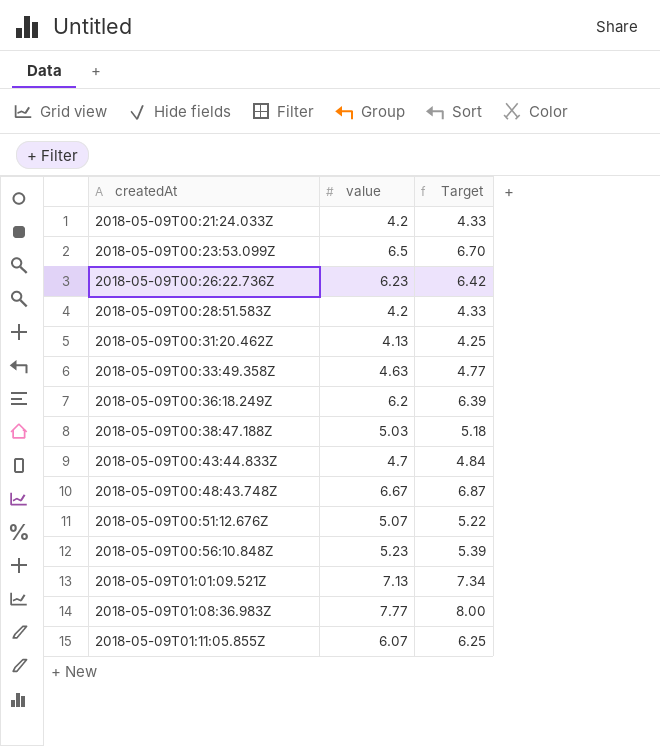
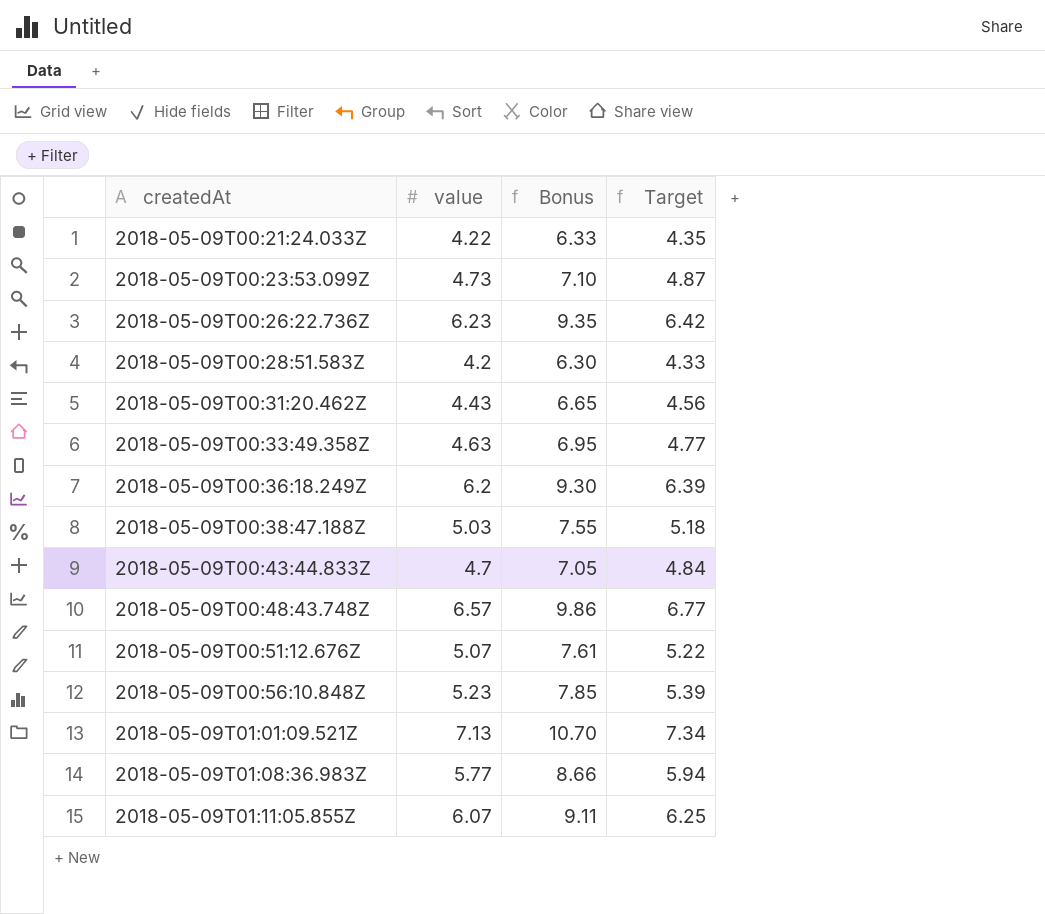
column Bonus | formula: none -> [value] * 1.5
2018-05-09T00:21:24.033Z | value: 4.2 -> 4.22
2018-05-09T00:21:24.033Z | Target: 4.33 -> 4.35
2018-05-09T00:23:53.099Z | value: 6.5 -> 4.73
2018-05-09T00:23:53.099Z | Target: 6.70 -> 4.87
2018-05-09T00:31:20.462Z | value: 4.13 -> 4.43
2018-05-09T00:31:20.462Z | Target: 4.25 -> 4.56
2018-05-09T00:48:43.748Z | value: 6.67 -> 6.57
2018-05-09T00:48:43.748Z | Target: 6.87 -> 6.77
2018-05-09T01:08:36.983Z | value: 7.77 -> 5.77
2018-05-09T01:08:36.983Z | Target: 8.00 -> 5.94

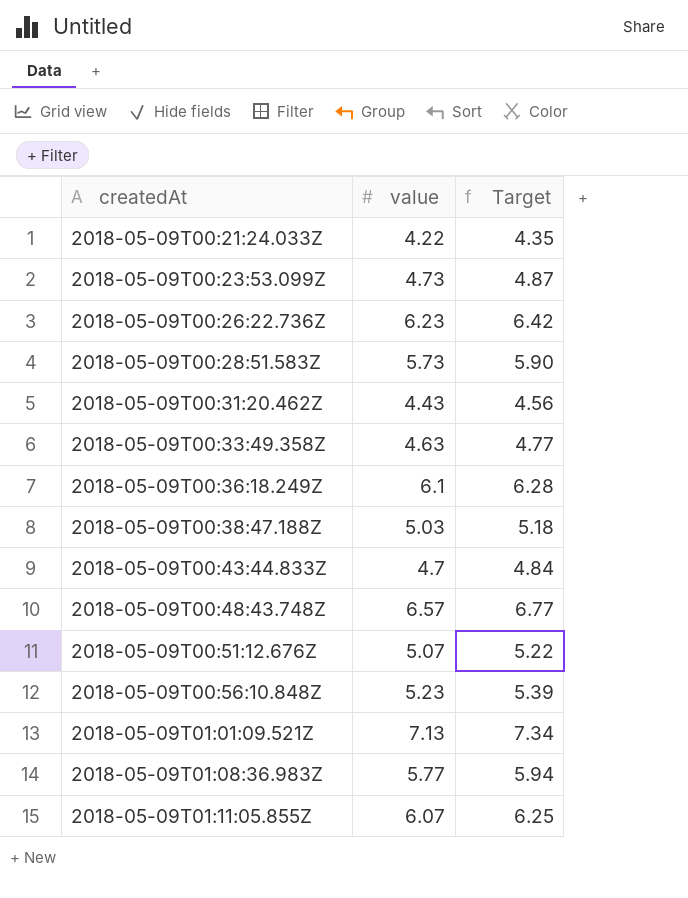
column Bonus | formula: [value] * 1.5 -> none
2018-05-09T00:28:51.583Z | value: 4.2 -> 5.73
2018-05-09T00:28:51.583Z | Target: 4.33 -> 5.90
2018-05-09T00:36:18.249Z | value: 6.2 -> 6.1
2018-05-09T00:36:18.249Z | Target: 6.39 -> 6.28

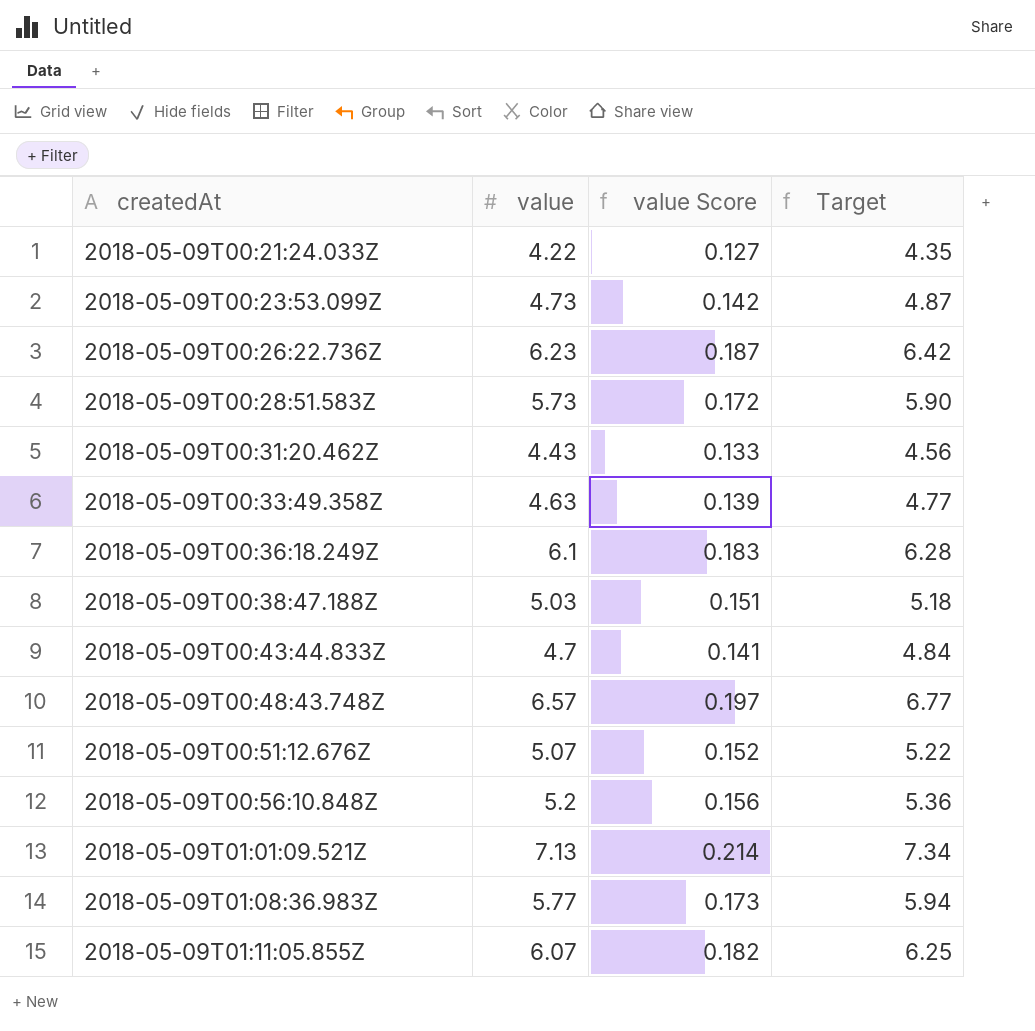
column value Score | formula: none -> [value] * 0.03
2018-05-09T00:56:10.848Z | value: 5.23 -> 5.2
2018-05-09T00:56:10.848Z | Target: 5.39 -> 5.36

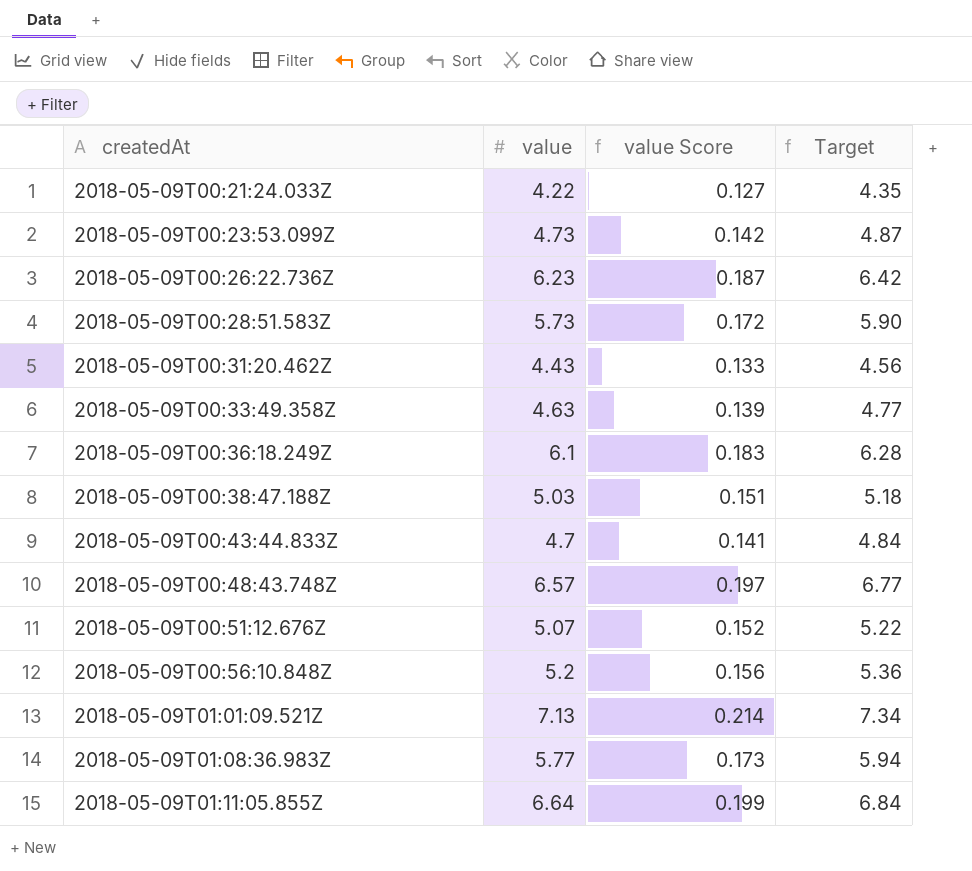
2018-05-09T01:11:05.855Z | value: 6.07 -> 6.64
2018-05-09T01:11:05.855Z | value Score: 0.182 -> 0.199
2018-05-09T01:11:05.855Z | Target: 6.25 -> 6.84

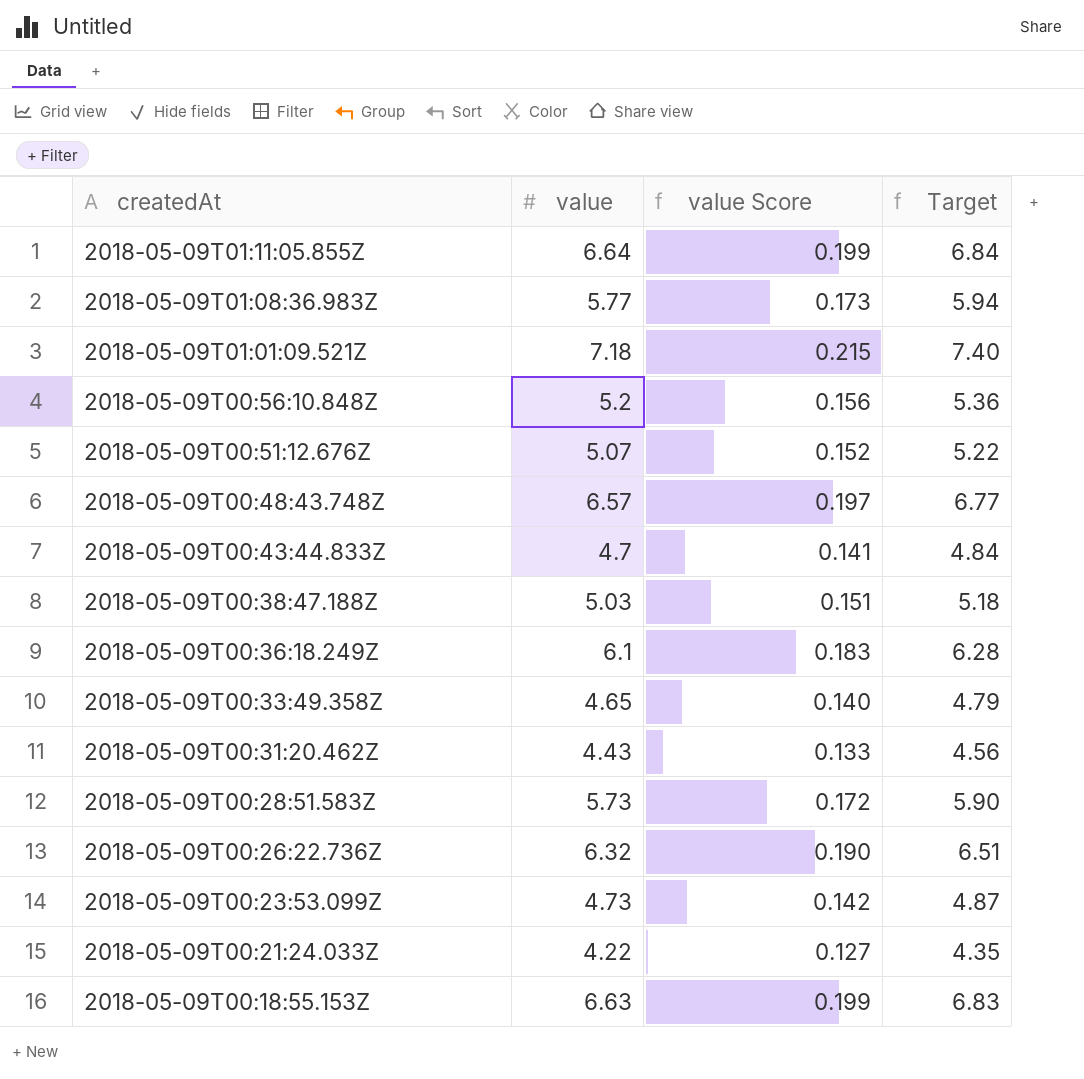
row order: createdAt ascending -> createdAt descending
2018-05-09T01:01:09.521Z | value: 7.13 -> 7.18
2018-05-09T01:01:09.521Z | value Score: 0.214 -> 0.215
2018-05-09T01:01:09.521Z | Target: 7.34 -> 7.40
2018-05-09T00:33:49.358Z | value: 4.63 -> 4.65
2018-05-09T00:33:49.358Z | value Score: 0.139 -> 0.140
2018-05-09T00:33:49.358Z | Target: 4.77 -> 4.79
2018-05-09T00:26:22.736Z | value: 6.23 -> 6.32
2018-05-09T00:26:22.736Z | value Score: 0.187 -> 0.190
2018-05-09T00:26:22.736Z | Target: 6.42 -> 6.51
row 2018-05-09T00:18:55.153Z: none -> 6.63 | 0.199 | 6.83

